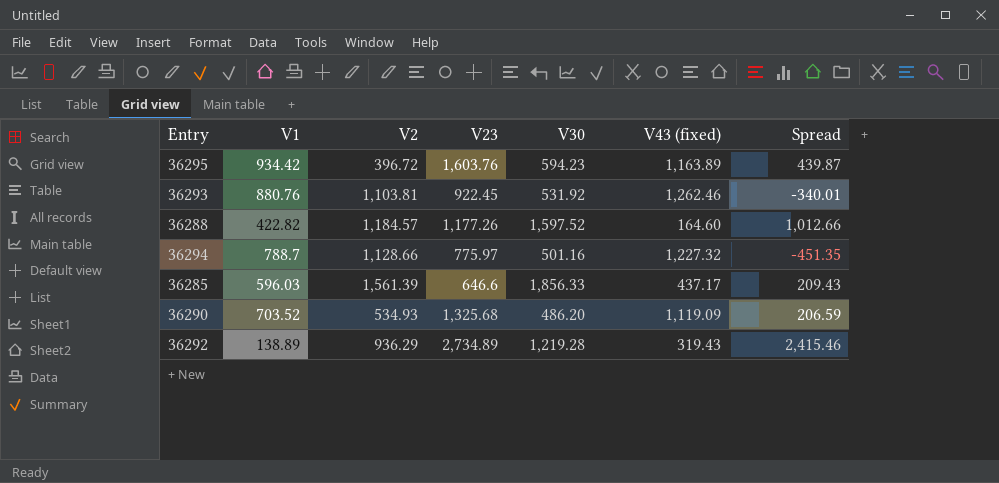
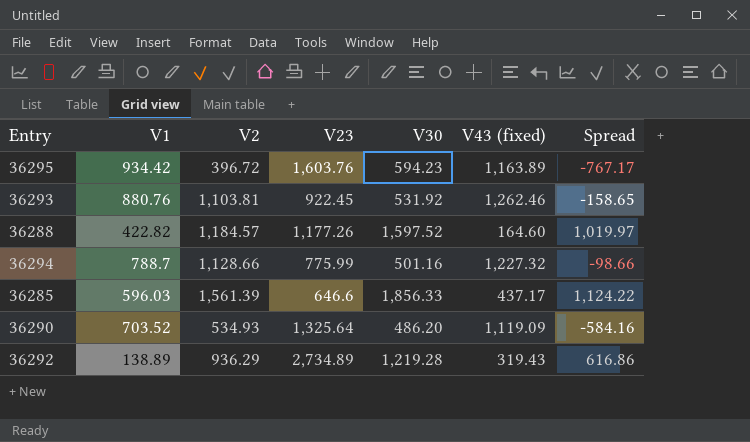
column Spread | formula: [V23] - [V43 (fixed)] -> [V2] - [V43 (fixed)]
36294 | V23: 775.97 -> 775.99
36290 | V23: 1,325.68 -> 1,325.64

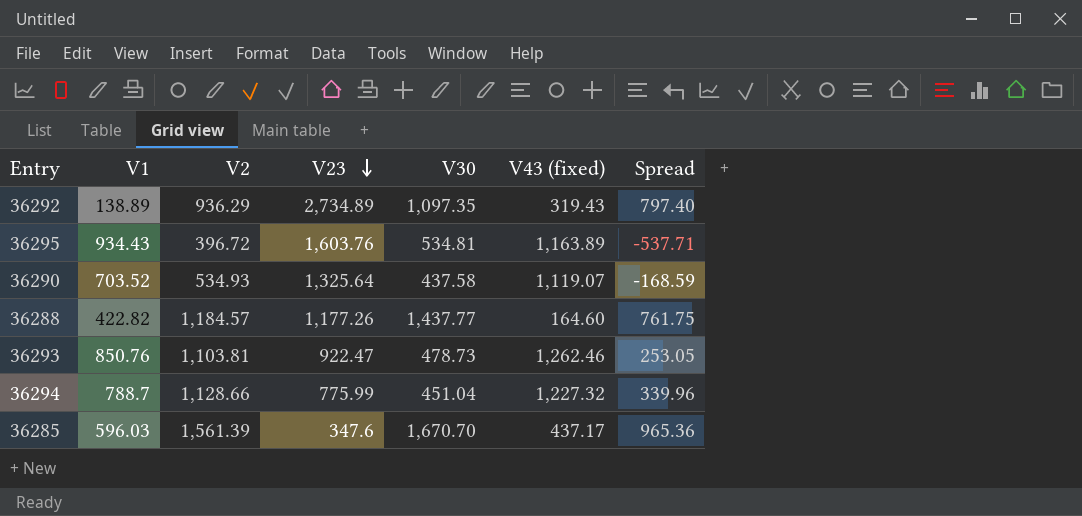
row order: none -> V23 descending
column Spread | formula: [V2] - [V43 (fixed)] -> [V2] - [V1]
36292 | V30: 1,219.28 -> 1,097.35
36295 | V1: 934.42 -> 934.43
36295 | V30: 594.23 -> 534.81
36290 | V30: 486.20 -> 437.58
36290 | V43 (fixed): 1,119.09 -> 1,119.07
36288 | V30: 1,597.52 -> 1,437.77
36293 | V1: 880.76 -> 850.76
36293 | V23: 922.45 -> 922.47
36293 | V30: 531.92 -> 478.73
36294 | V30: 501.16 -> 451.04
36285 | V23: 646.6 -> 347.6
36285 | V30: 1,856.33 -> 1,670.70

